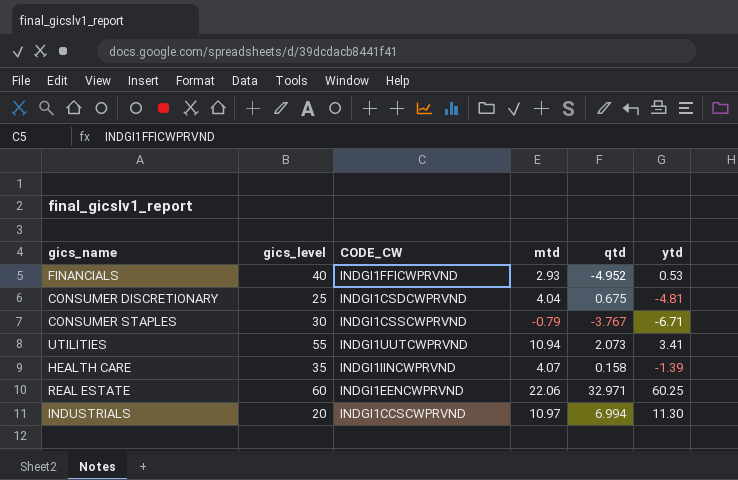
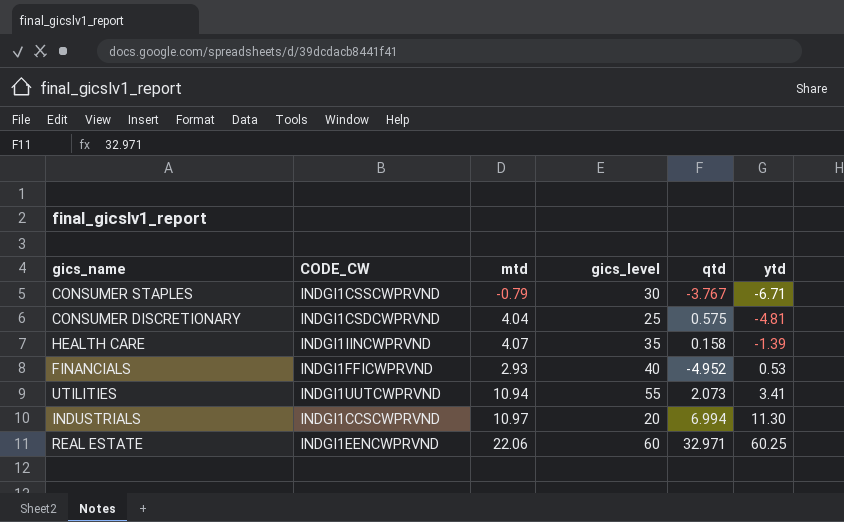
row order: none -> ytd ascending
column gics_level | position: 2 -> 4
CONSUMER DISCRETIONARY | qtd: 0.675 -> 0.575

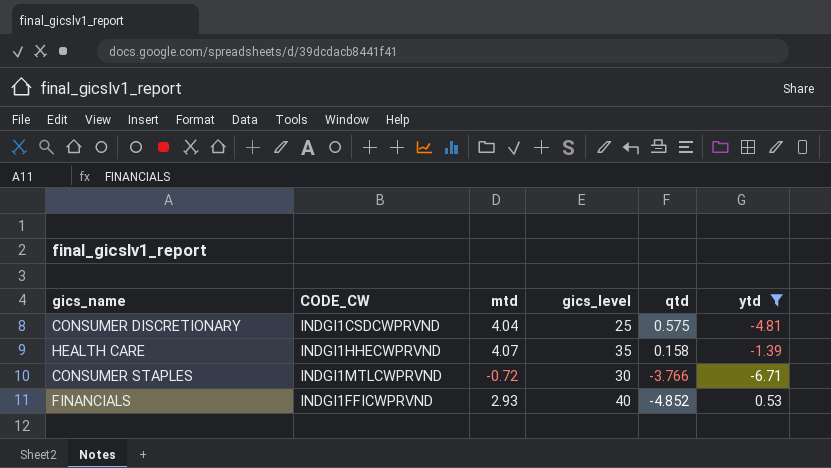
filter: none -> ytd <= 0.53
row order: ytd ascending -> qtd descending
HEALTH CARE | CODE_CW: INDGI1IINCWPRVND -> INDGI1HHECWPRVND
CONSUMER STAPLES | CODE_CW: INDGI1CSSCWPRVND -> INDGI1MTLCWPRVND
CONSUMER STAPLES | mtd: -0.79 -> -0.72
CONSUMER STAPLES | qtd: -3.767 -> -3.766
FINANCIALS | qtd: -4.952 -> -4.852

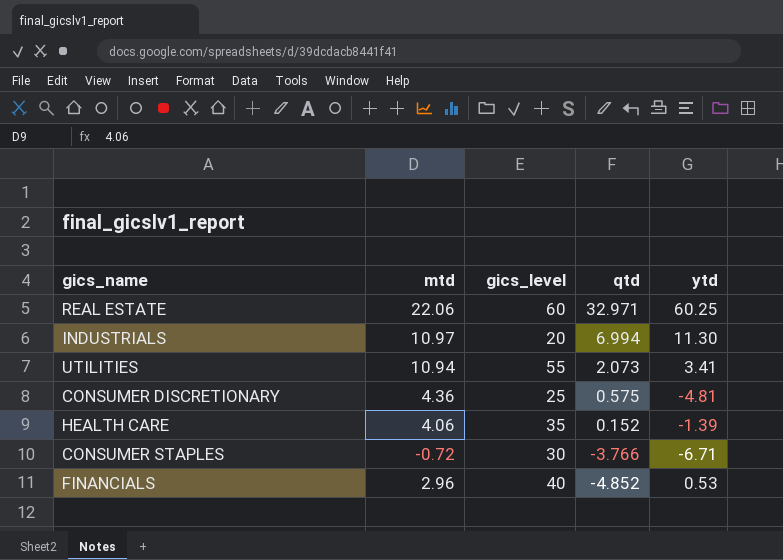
filter: ytd <= 0.53 -> none
column CODE_CW | position: 2 -> none
CONSUMER DISCRETIONARY | mtd: 4.04 -> 4.36
HEALTH CARE | mtd: 4.07 -> 4.06
HEALTH CARE | qtd: 0.158 -> 0.152
FINANCIALS | mtd: 2.93 -> 2.96

